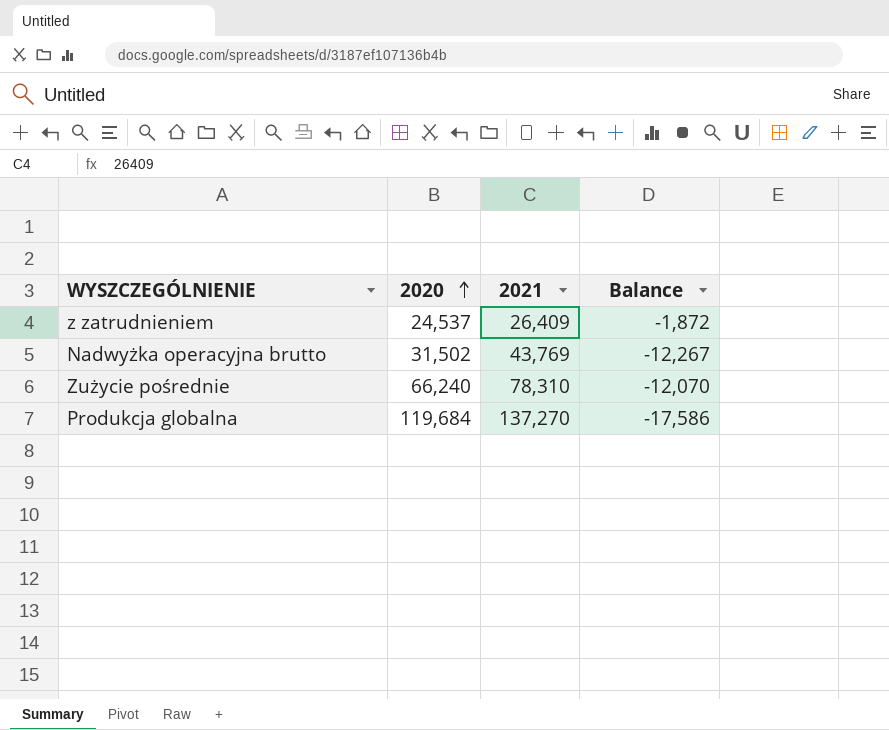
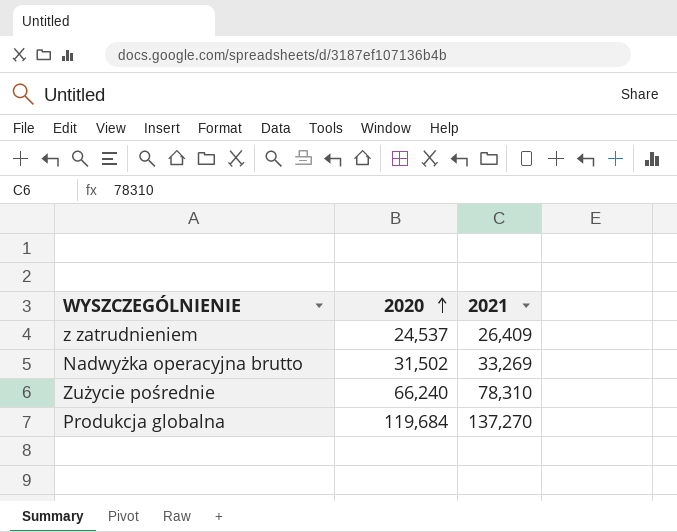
column Balance | formula: [2020] - [2021] -> none
Nadwyżka operacyjna brutto | 2021: 43,769 -> 33,269

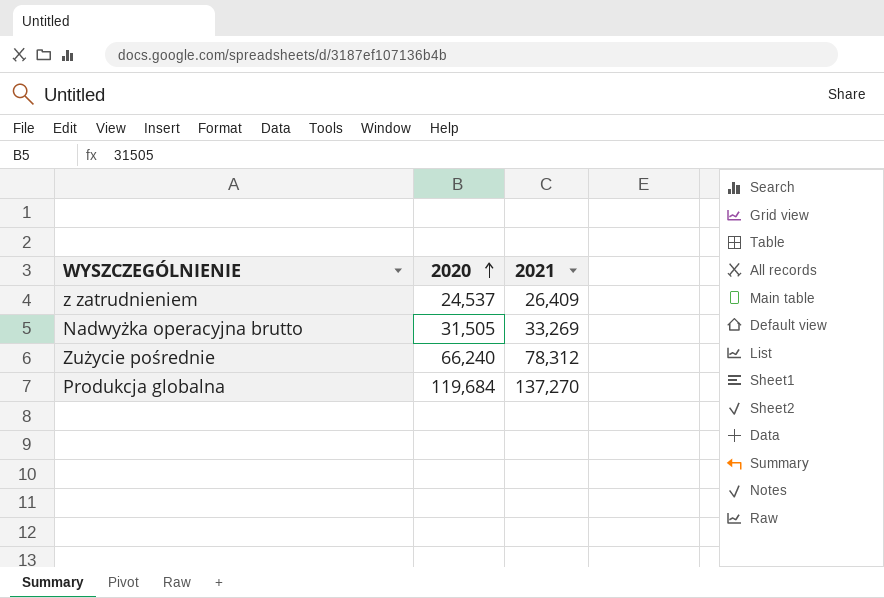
Nadwyżka operacyjna brutto | 2020: 31,502 -> 31,505
Zużycie pośrednie | 2021: 78,310 -> 78,312

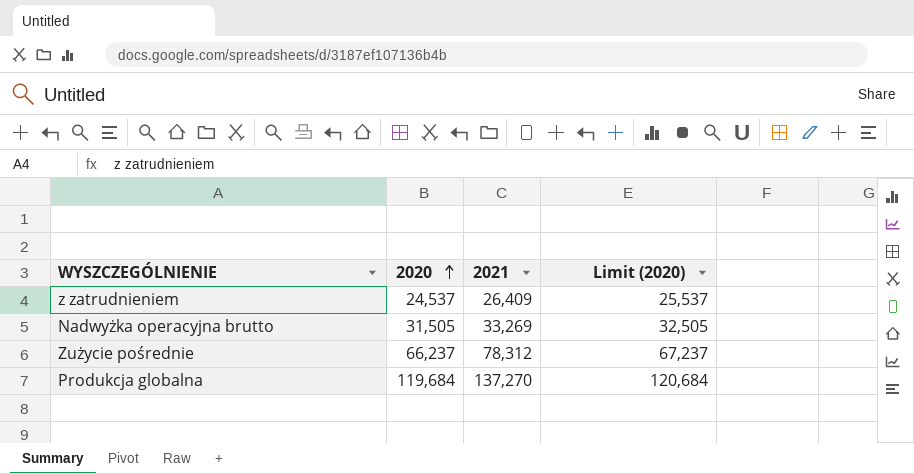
column Limit (2020) | formula: none -> [2020] + 1000
Zużycie pośrednie | 2020: 66,240 -> 66,237

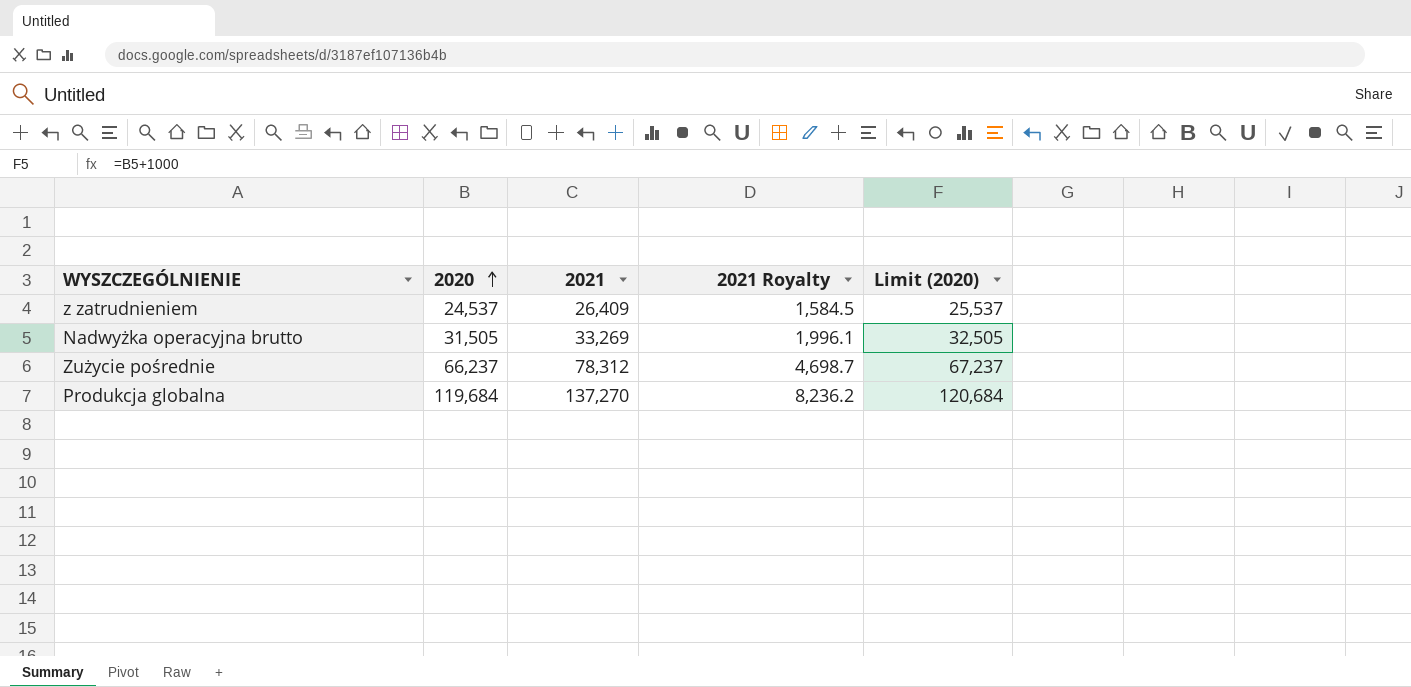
column 2021 Royalty | formula: none -> [2021] * 0.06

